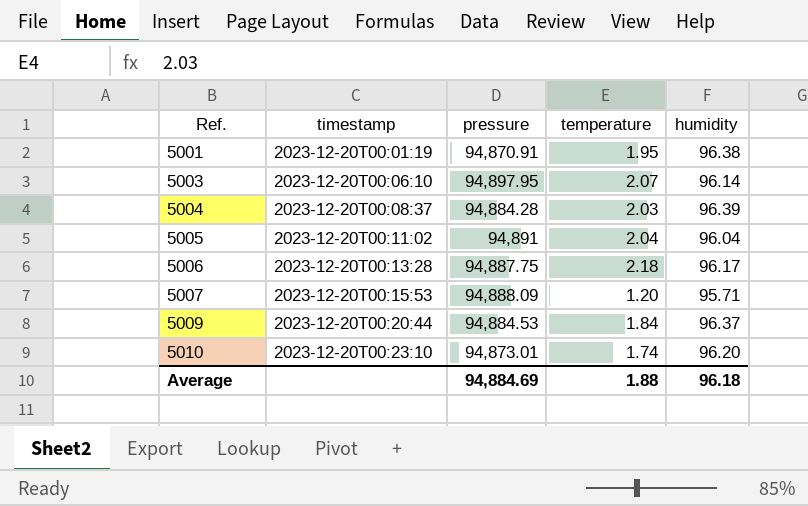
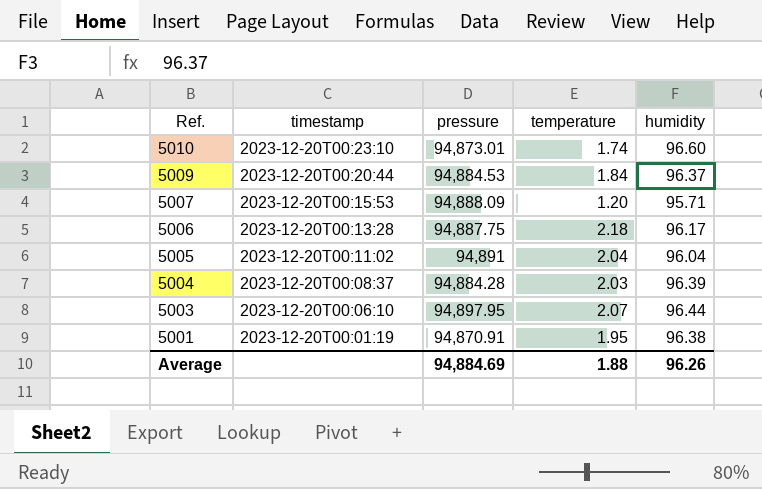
row order: Ref. ascending -> Ref. descending
5010 | humidity: 96.20 -> 96.60
5003 | humidity: 96.14 -> 96.44
Average | humidity: 96.18 -> 96.26

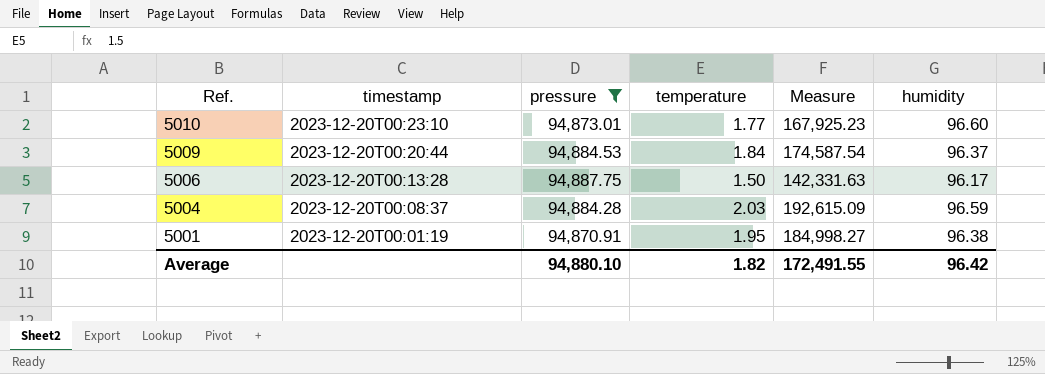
filter: none -> pressure <= 94,887.75
column Measure | formula: none -> [pressure] * [temperature]
5010 | temperature: 1.74 -> 1.77
5006 | temperature: 2.18 -> 1.50
5004 | humidity: 96.39 -> 96.59
Average | pressure: 94,884.69 -> 94,880.10
Average | temperature: 1.88 -> 1.82
Average | humidity: 96.26 -> 96.42

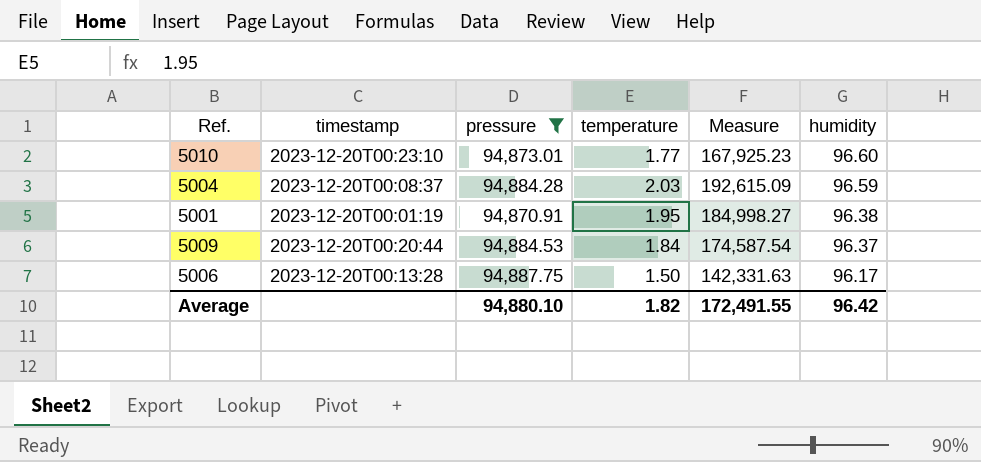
row order: Ref. descending -> humidity descending

